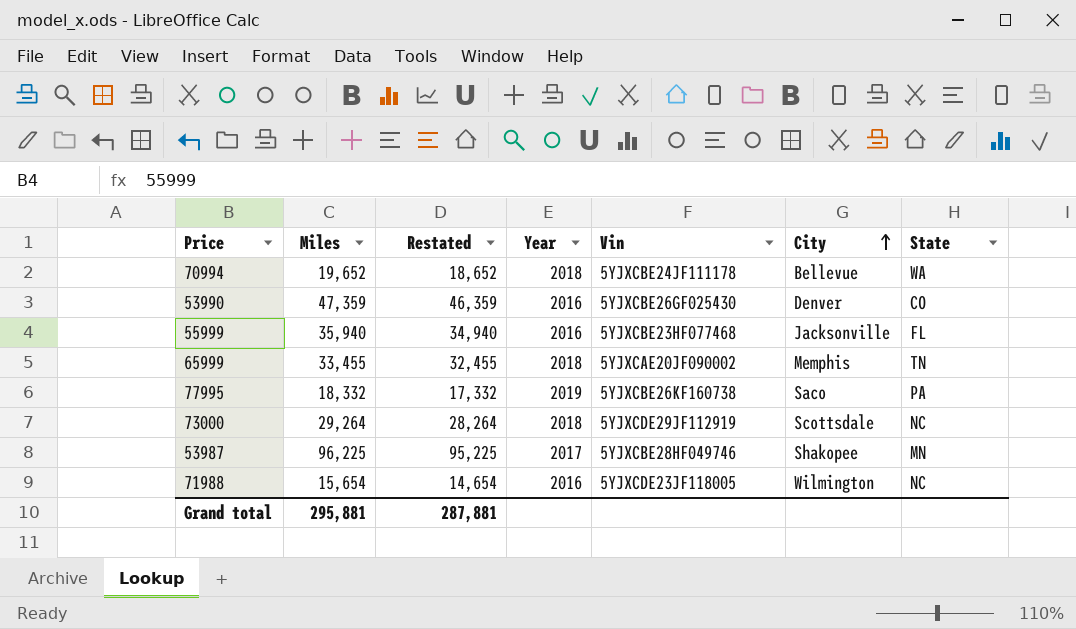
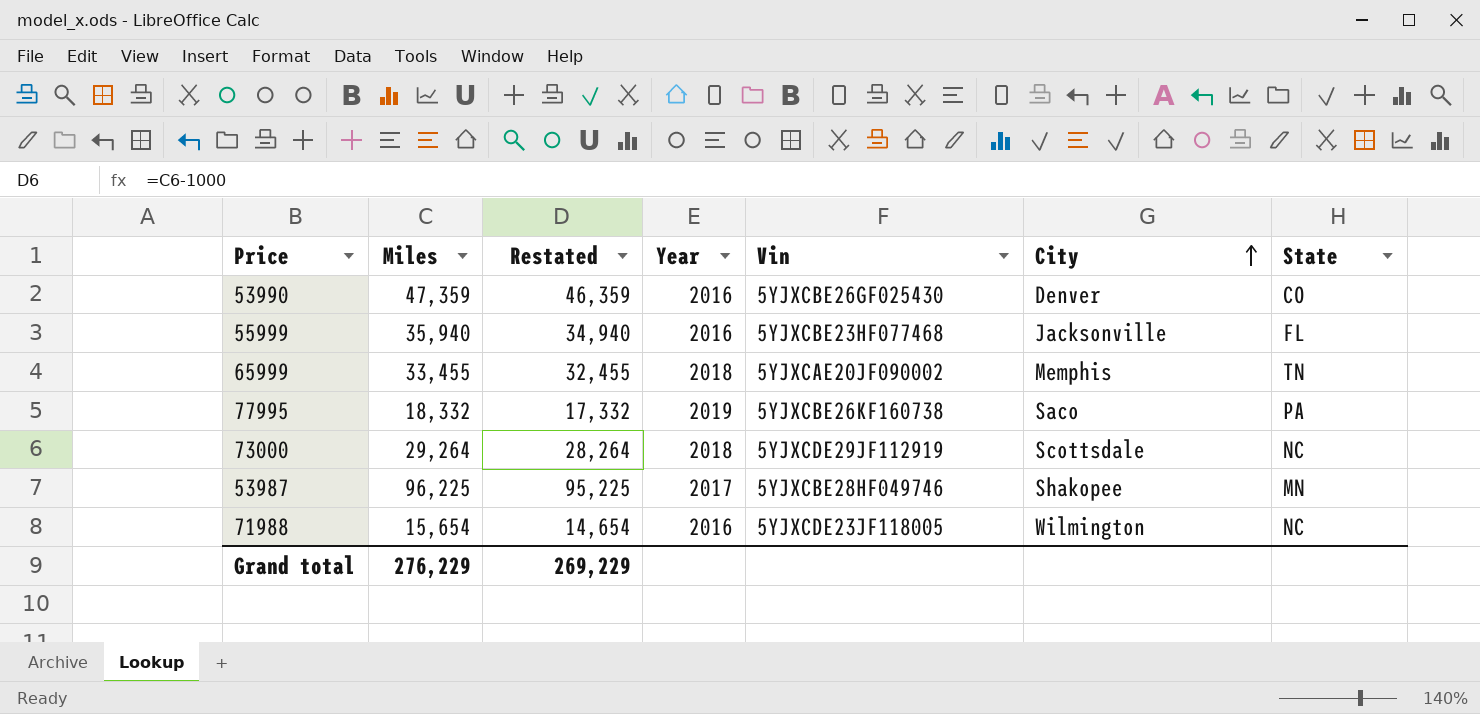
row 70994: 19,652 | 18,652 | 2018 | 5YJXCBE24JF111178 | Bellevue | WA -> none
Grand total | Miles: 295,881 -> 276,229
Grand total | Restated: 287,881 -> 269,229

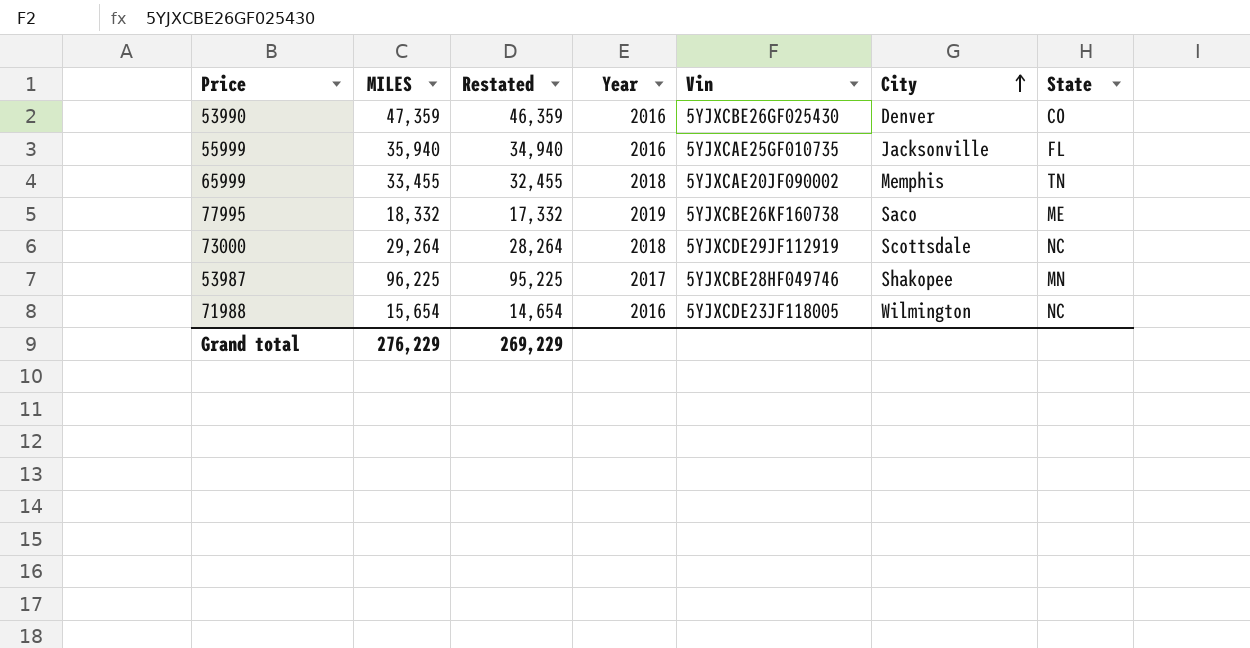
column name: Miles -> MILES
55999 | Vin: 5YJXCBE23HF077468 -> 5YJXCAE25GF010735
77995 | State: PA -> ME

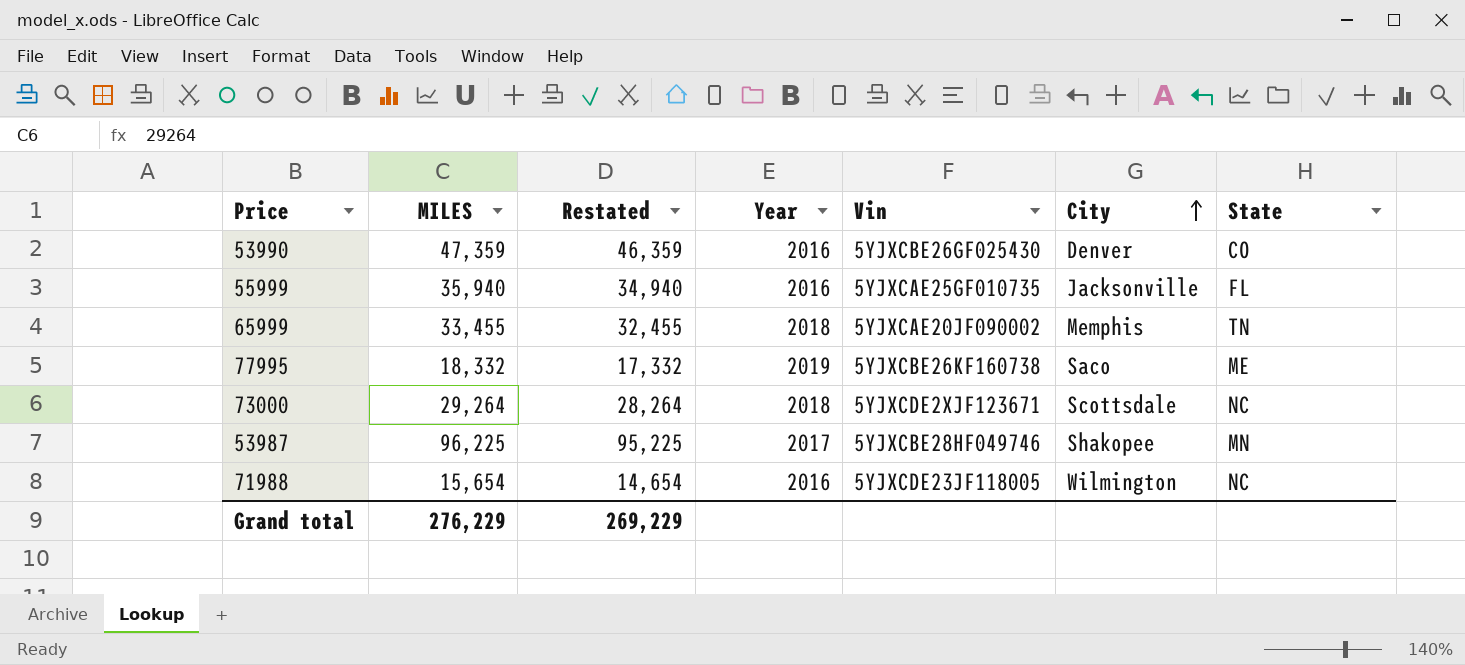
73000 | Vin: 5YJXCDE29JF112919 -> 5YJXCDE2XJF123671

